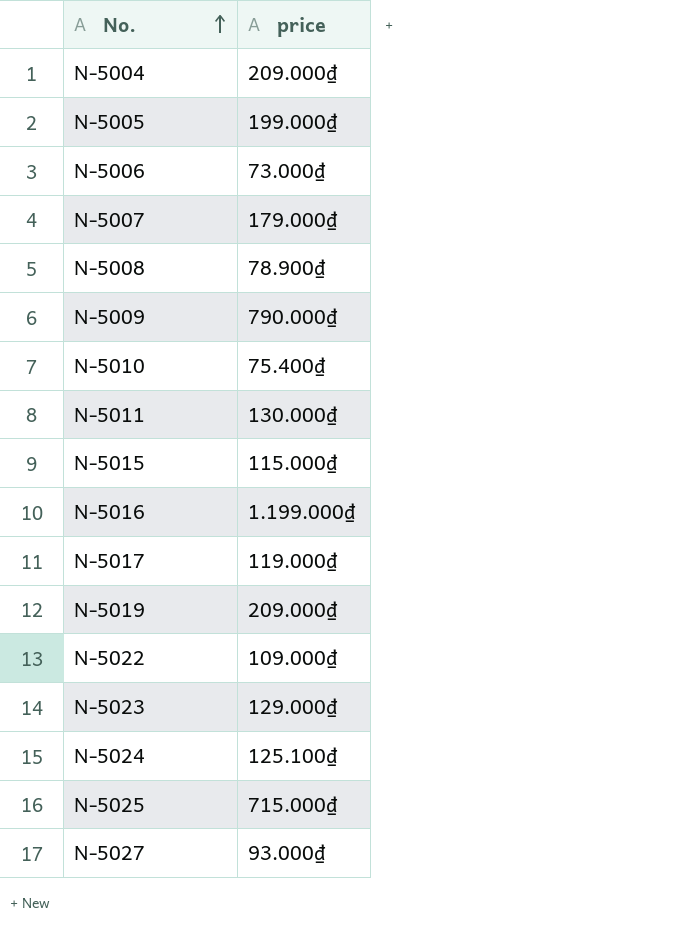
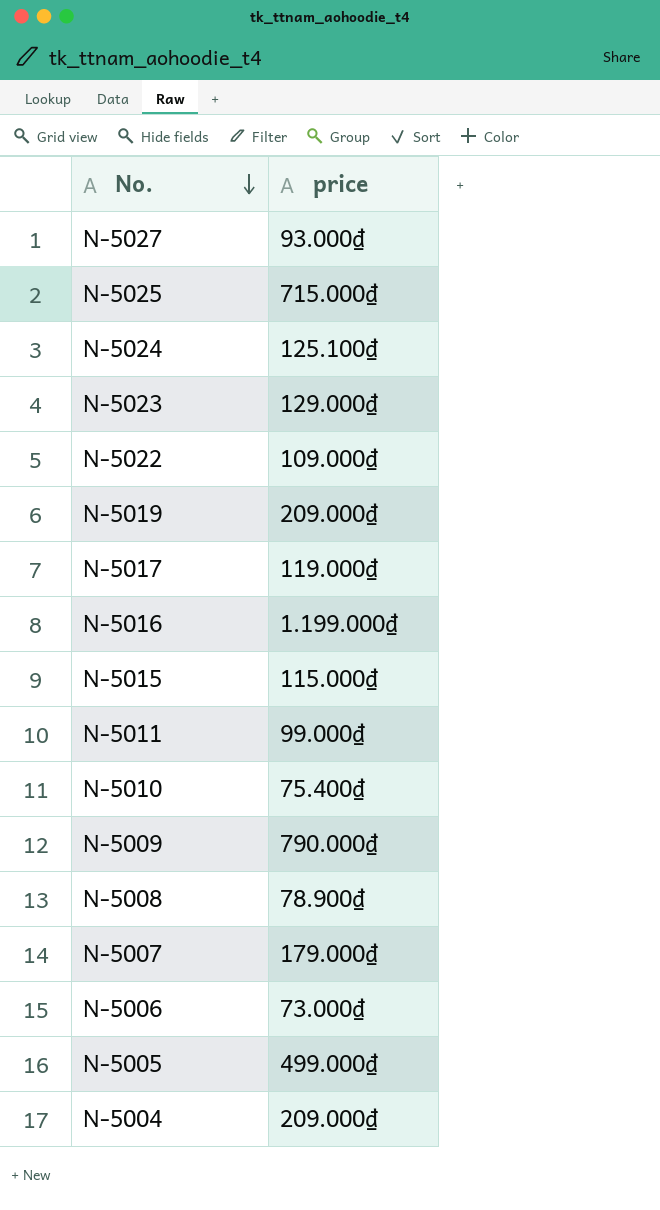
row order: No. ascending -> No. descending
N-5011 | price: 130.000₫ -> 99.000₫
N-5005 | price: 199.000₫ -> 499.000₫

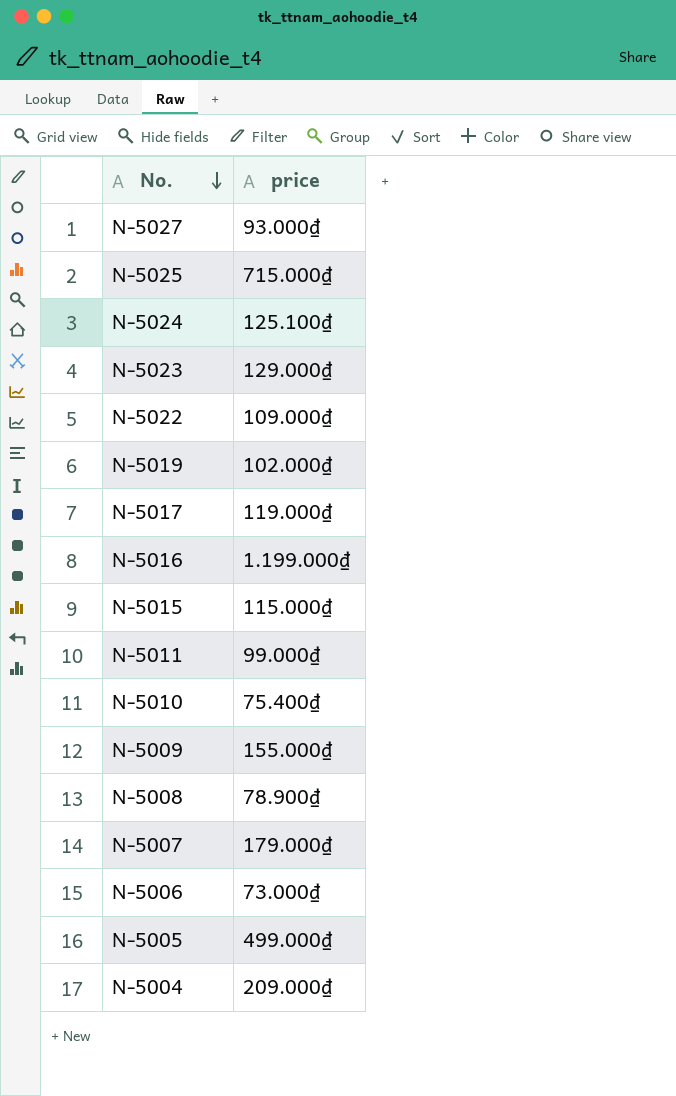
N-5019 | price: 209.000₫ -> 102.000₫
N-5009 | price: 790.000₫ -> 155.000₫

